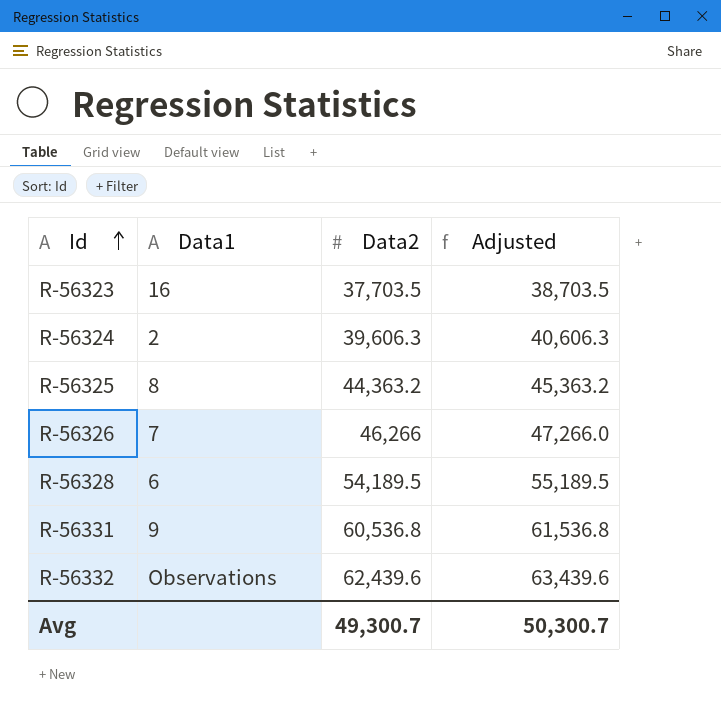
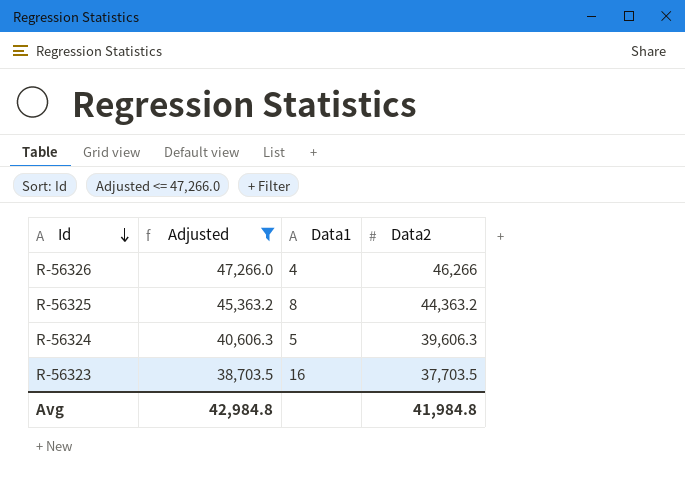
filter: none -> Adjusted <= 47,266.0
row order: Id ascending -> Id descending
column Adjusted | position: 4 -> 2
R-56326 | Data1: 7 -> 4
R-56324 | Data1: 2 -> 5
Avg | Adjusted: 50,300.7 -> 42,984.8
Avg | Data2: 49,300.7 -> 41,984.8

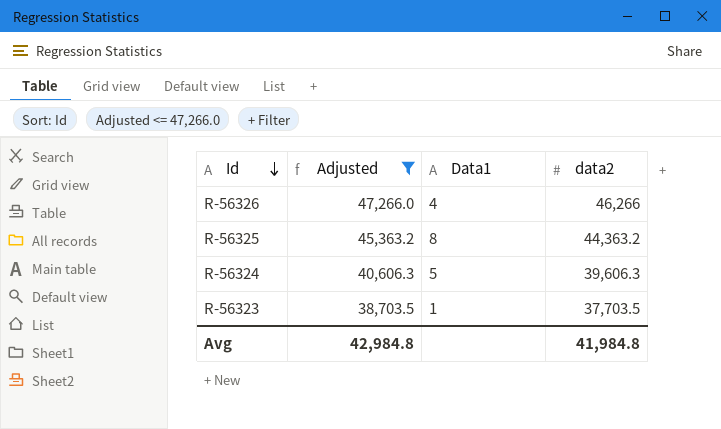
column name: Data2 -> data2
R-56323 | Data1: 16 -> 1

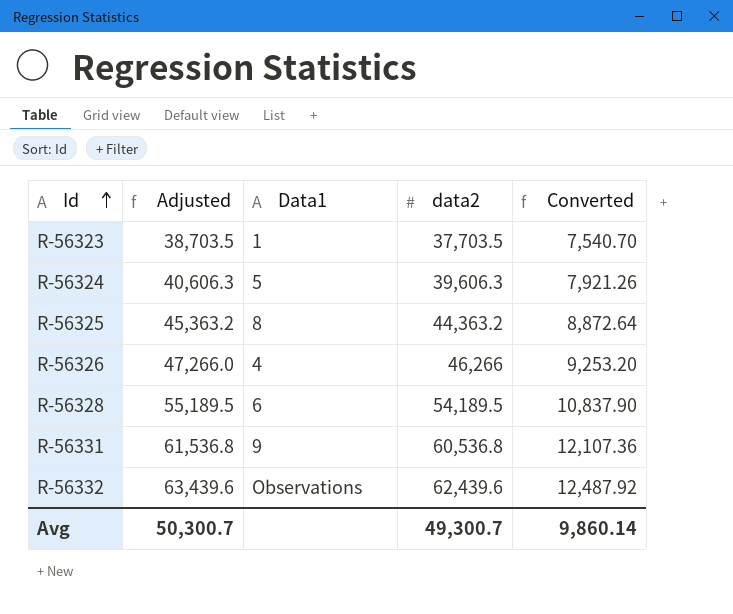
filter: Adjusted <= 47,266.0 -> none
row order: Id descending -> Id ascending
column Converted | formula: none -> [data2] * 0.2
Avg | Adjusted: 42,984.8 -> 50,300.7
Avg | data2: 41,984.8 -> 49,300.7

